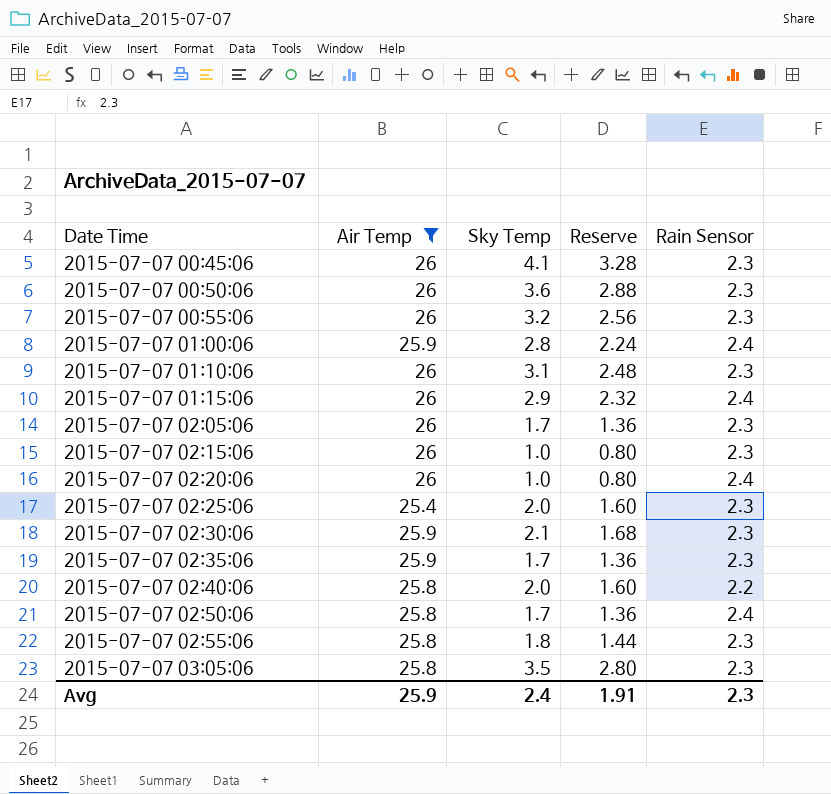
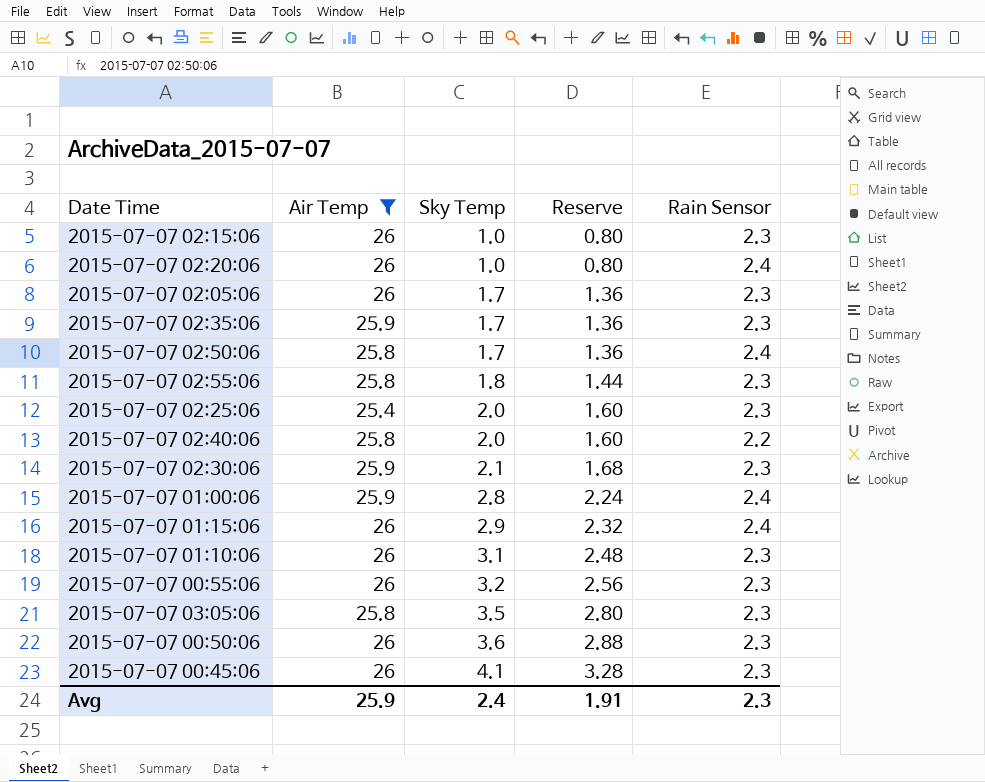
row order: Date Time ascending -> Sky Temp ascending

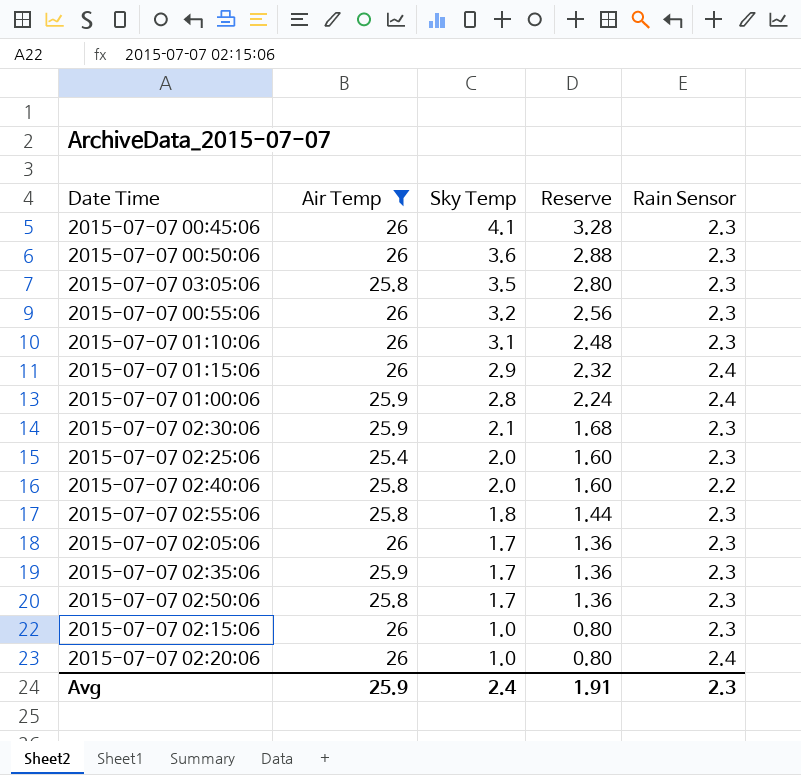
row order: Sky Temp ascending -> Sky Temp descending
2015-07-07 02:50:06 | Rain Sensor: 2.4 -> 2.3

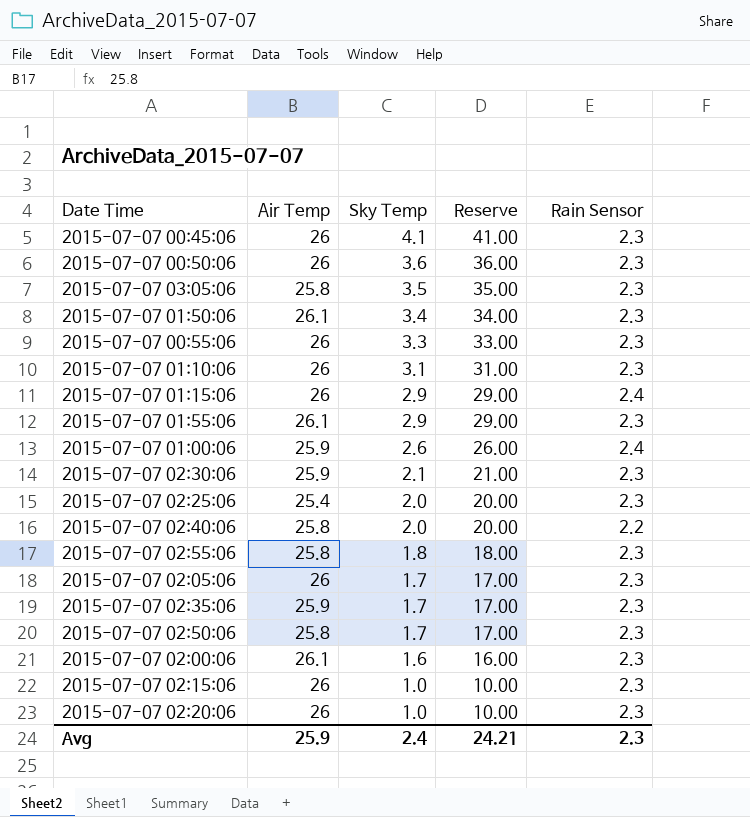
filter: Air Temp != 26.1 -> none
column Reserve | formula: [Sky Temp] * 0.8 -> [Sky Temp] * 10
2015-07-07 00:55:06 | Sky Temp: 3.2 -> 3.3
2015-07-07 01:00:06 | Sky Temp: 2.8 -> 2.6
2015-07-07 02:20:06 | Rain Sensor: 2.4 -> 2.3
Avg | Reserve: 1.91 -> 24.21

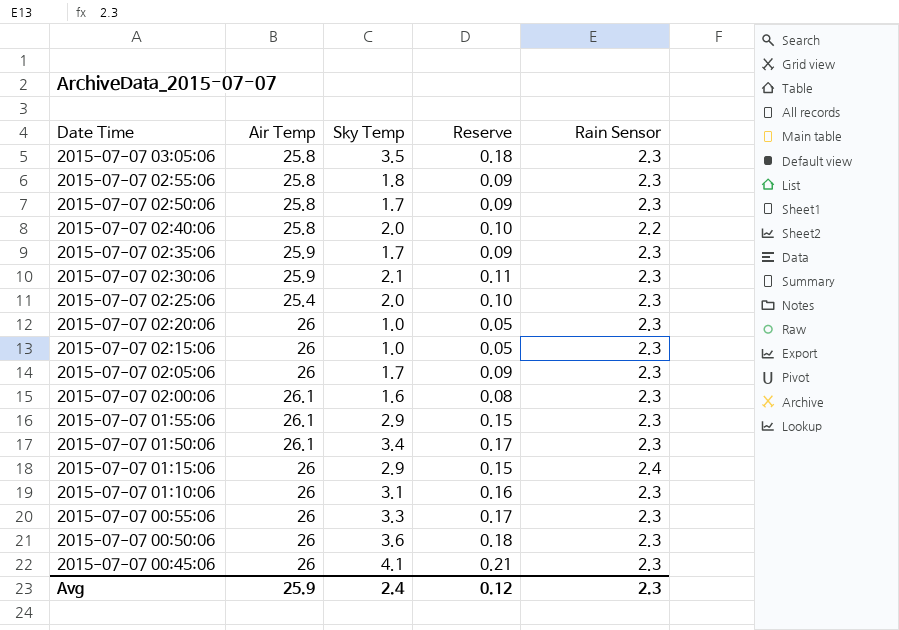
row order: Sky Temp descending -> Date Time descending
column Reserve | formula: [Sky Temp] * 10 -> [Sky Temp] * 0.05
row 2015-07-07 01:00:06: 25.9 | 2.6 | 26.00 | 2.4 -> none
Avg | Reserve: 24.21 -> 0.12

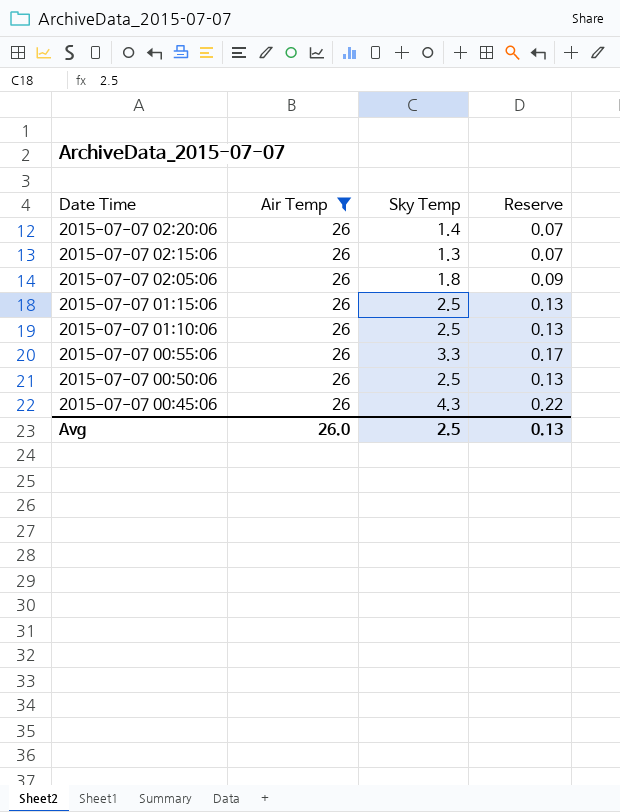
filter: none -> Air Temp = 26
column Rain Sensor | position: 5 -> none
2015-07-07 02:20:06 | Sky Temp: 1.0 -> 1.4
2015-07-07 02:20:06 | Reserve: 0.05 -> 0.07
2015-07-07 02:15:06 | Sky Temp: 1.0 -> 1.3
2015-07-07 02:15:06 | Reserve: 0.05 -> 0.07
2015-07-07 02:05:06 | Sky Temp: 1.7 -> 1.8
2015-07-07 01:15:06 | Sky Temp: 2.9 -> 2.5
2015-07-07 01:15:06 | Reserve: 0.15 -> 0.13
2015-07-07 01:10:06 | Sky Temp: 3.1 -> 2.5
2015-07-07 01:10:06 | Reserve: 0.16 -> 0.13
2015-07-07 00:50:06 | Sky Temp: 3.6 -> 2.5
2015-07-07 00:50:06 | Reserve: 0.18 -> 0.13
2015-07-07 00:45:06 | Sky Temp: 4.1 -> 4.3
2015-07-07 00:45:06 | Reserve: 0.21 -> 0.22
Avg | Air Temp: 25.9 -> 26.0
Avg | Sky Temp: 2.4 -> 2.5
Avg | Reserve: 0.12 -> 0.13

